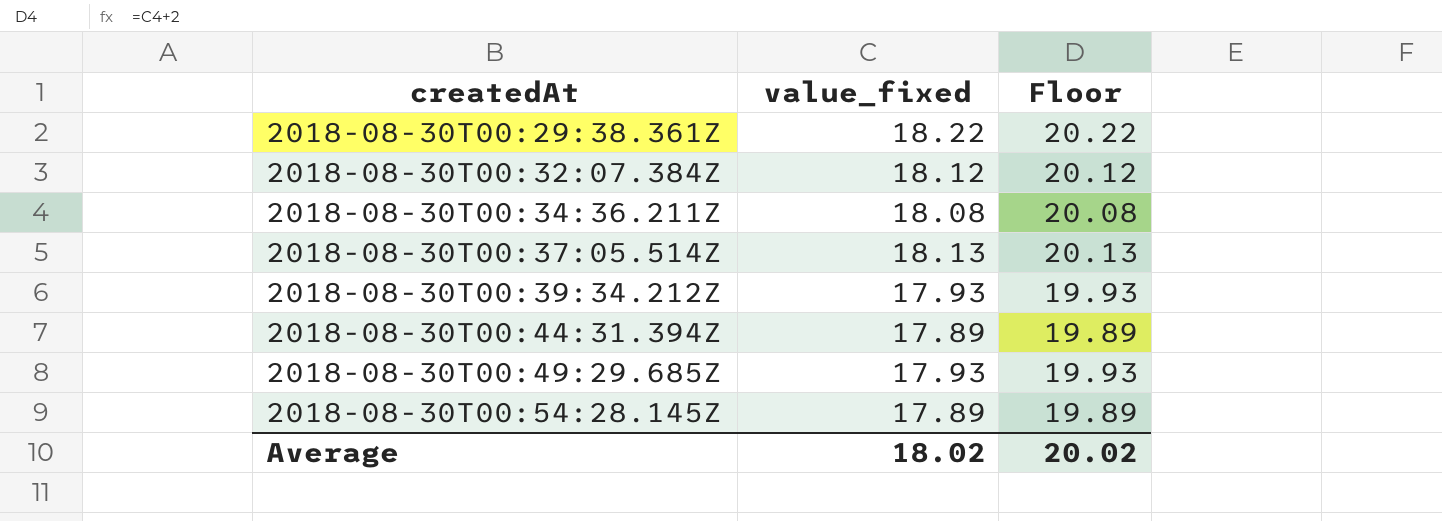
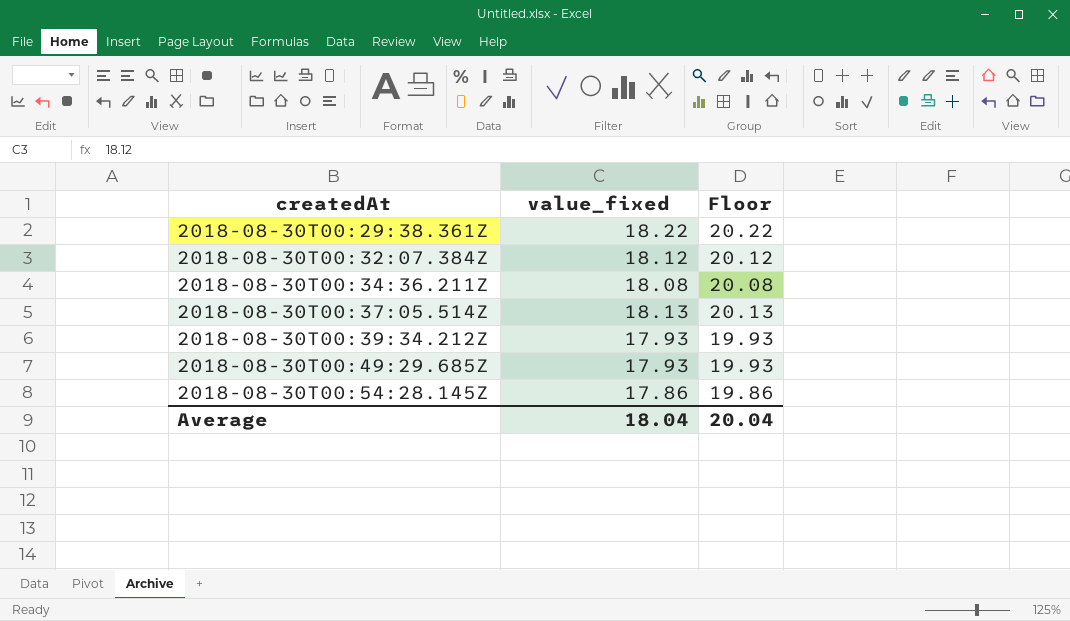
row 2018-08-30T00:44:31.394Z: 17.89 | 19.89 -> none
2018-08-30T00:54:28.145Z | value_fixed: 17.89 -> 17.86
2018-08-30T00:54:28.145Z | Floor: 19.89 -> 19.86
Average | value_fixed: 18.02 -> 18.04
Average | Floor: 20.02 -> 20.04

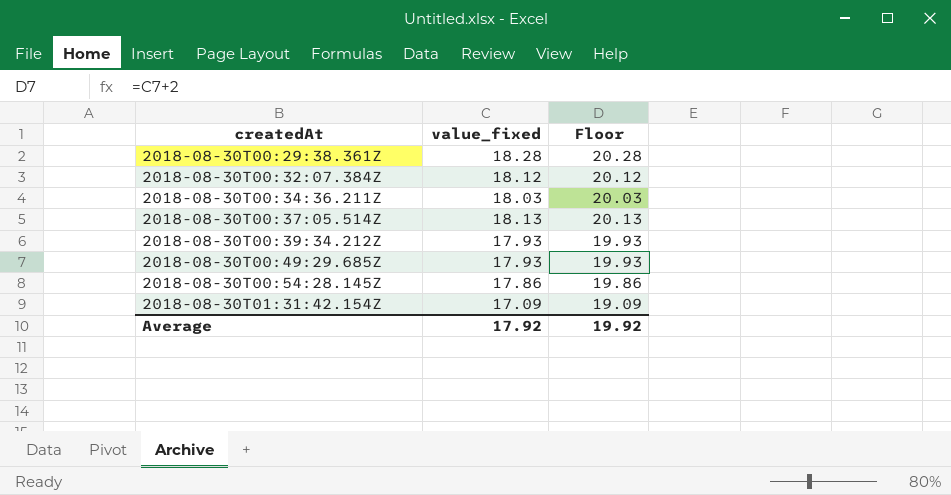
2018-08-30T00:29:38.361Z | value_fixed: 18.22 -> 18.28
2018-08-30T00:29:38.361Z | Floor: 20.22 -> 20.28
2018-08-30T00:34:36.211Z | value_fixed: 18.08 -> 18.03
2018-08-30T00:34:36.211Z | Floor: 20.08 -> 20.03
row 2018-08-30T01:31:42.154Z: none -> 17.09 | 19.09
Average | value_fixed: 18.04 -> 17.92
Average | Floor: 20.04 -> 19.92

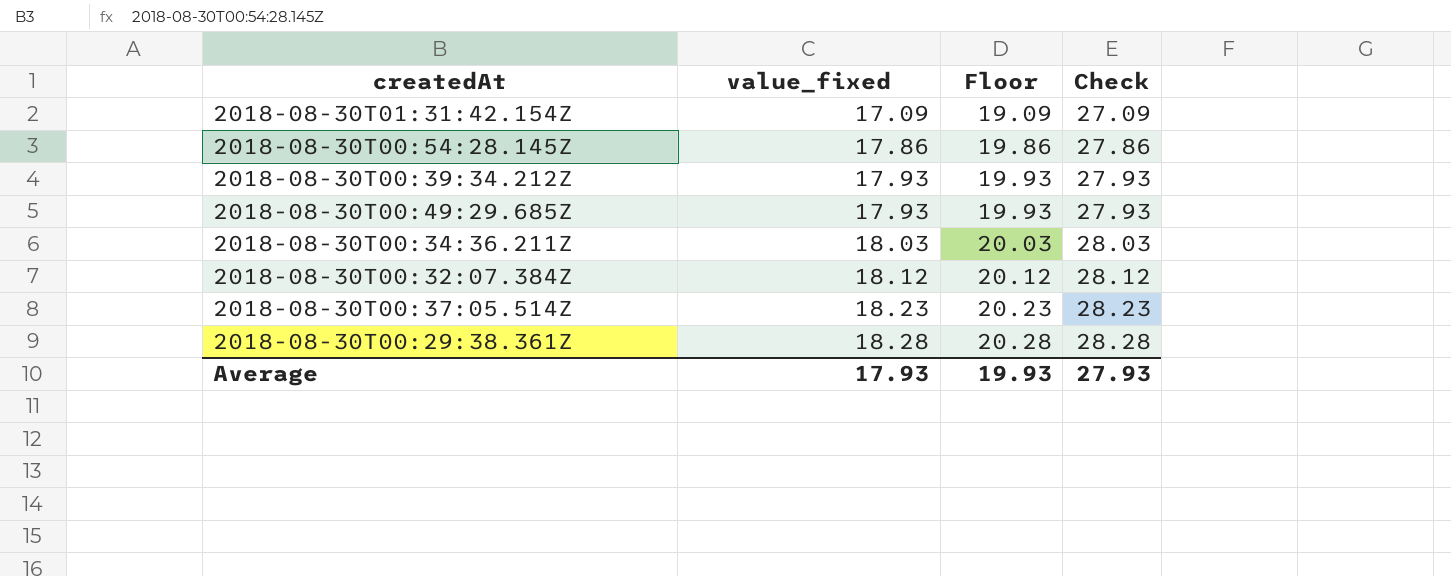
row order: createdAt ascending -> value_fixed ascending
column Check | formula: none -> [value_fixed] + 10
2018-08-30T00:37:05.514Z | value_fixed: 18.13 -> 18.23
2018-08-30T00:37:05.514Z | Floor: 20.13 -> 20.23
Average | value_fixed: 17.92 -> 17.93
Average | Floor: 19.92 -> 19.93

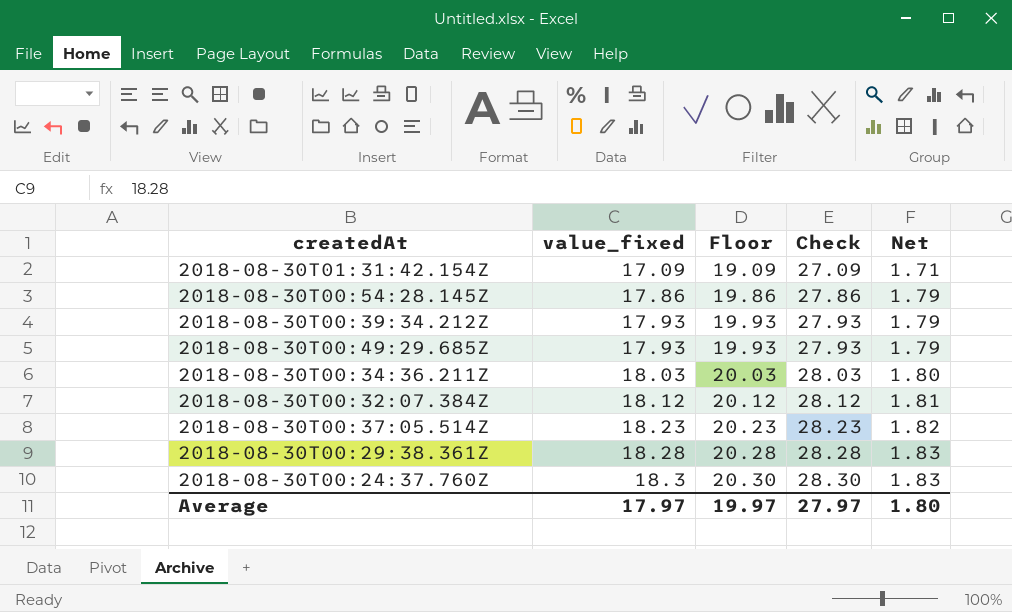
column Net | formula: none -> [value_fixed] * 0.1
row 2018-08-30T00:24:37.760Z: none -> 18.3 | 20.30 | 28.30 | 1.83
Average | value_fixed: 17.93 -> 17.97
Average | Floor: 19.93 -> 19.97
Average | Check: 27.93 -> 27.97

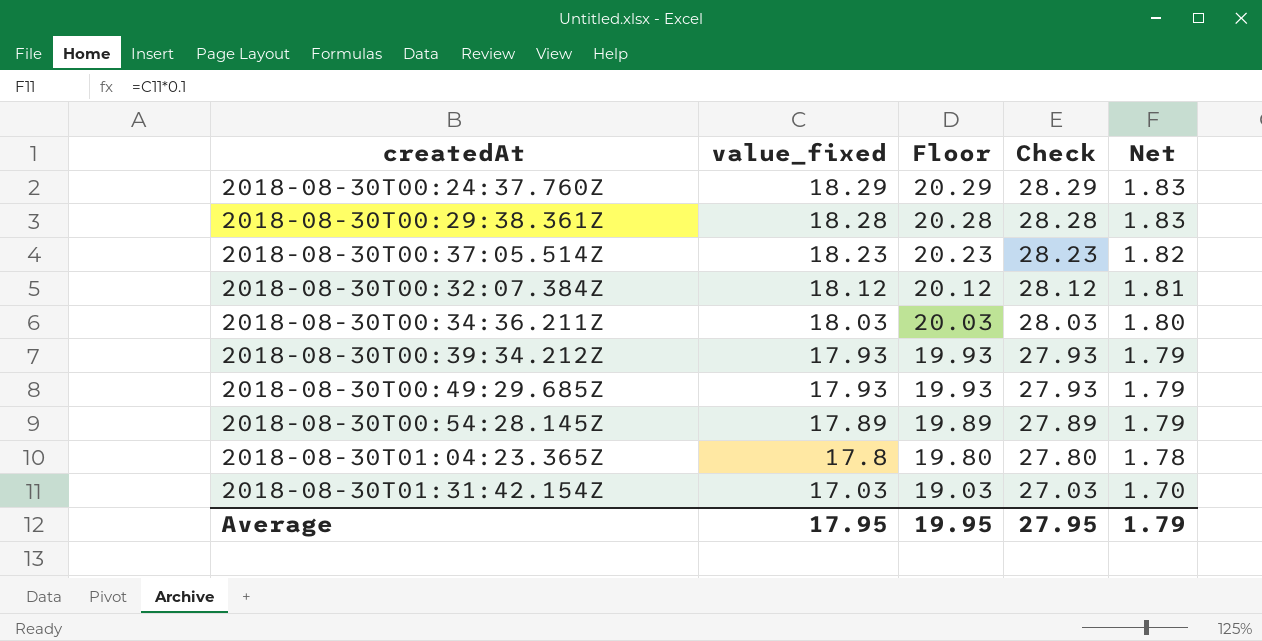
row order: value_fixed ascending -> value_fixed descending
2018-08-30T00:24:37.760Z | value_fixed: 18.3 -> 18.29
2018-08-30T00:24:37.760Z | Floor: 20.30 -> 20.29
2018-08-30T00:24:37.760Z | Check: 28.30 -> 28.29
2018-08-30T00:54:28.145Z | value_fixed: 17.86 -> 17.89
2018-08-30T00:54:28.145Z | Floor: 19.86 -> 19.89
2018-08-30T00:54:28.145Z | Check: 27.86 -> 27.89
row 2018-08-30T01:04:23.365Z: none -> 17.8 | 19.80 | 27.80 | 1.78
2018-08-30T01:31:42.154Z | value_fixed: 17.09 -> 17.03
2018-08-30T01:31:42.154Z | Floor: 19.09 -> 19.03
2018-08-30T01:31:42.154Z | Check: 27.09 -> 27.03
2018-08-30T01:31:42.154Z | Net: 1.71 -> 1.70
Average | value_fixed: 17.97 -> 17.95
Average | Floor: 19.97 -> 19.95
Average | Check: 27.97 -> 27.95
Average | Net: 1.80 -> 1.79

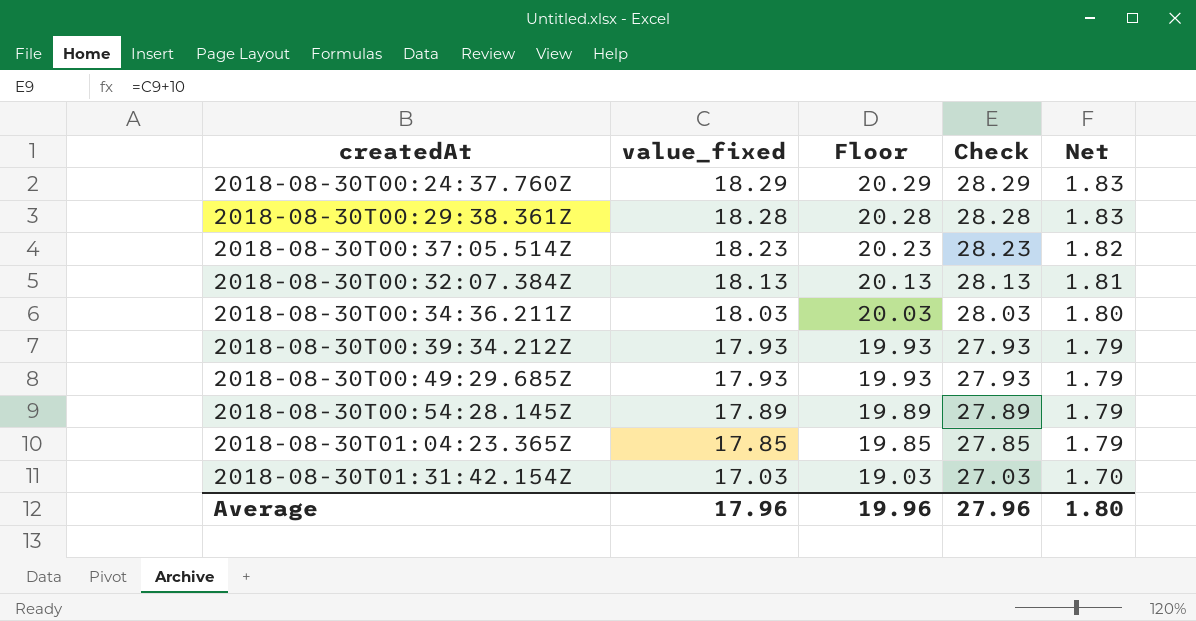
2018-08-30T00:32:07.384Z | value_fixed: 18.12 -> 18.13
2018-08-30T00:32:07.384Z | Floor: 20.12 -> 20.13
2018-08-30T00:32:07.384Z | Check: 28.12 -> 28.13
2018-08-30T01:04:23.365Z | value_fixed: 17.8 -> 17.85
2018-08-30T01:04:23.365Z | Floor: 19.80 -> 19.85
2018-08-30T01:04:23.365Z | Check: 27.80 -> 27.85
2018-08-30T01:04:23.365Z | Net: 1.78 -> 1.79
Average | value_fixed: 17.95 -> 17.96
Average | Floor: 19.95 -> 19.96
Average | Check: 27.95 -> 27.96
Average | Net: 1.79 -> 1.80

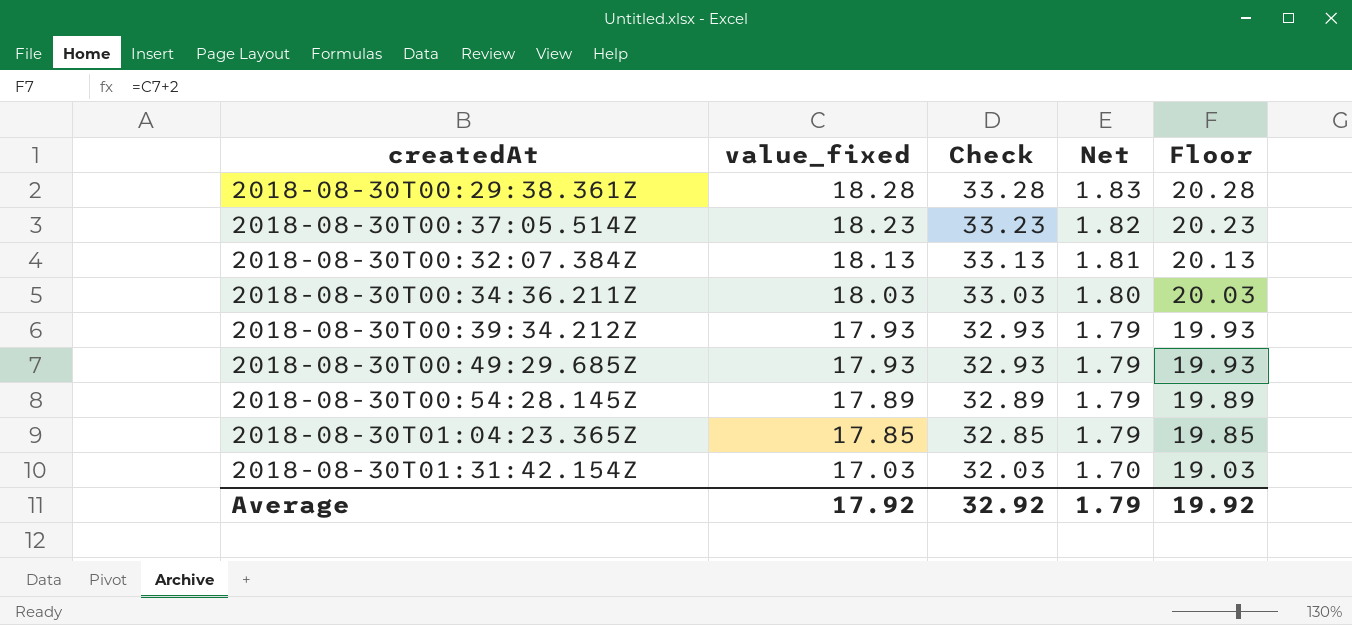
column Check | formula: [value_fixed] + 10 -> [value_fixed] + 15
column Floor | position: 3 -> 5
row 2018-08-30T00:24:37.760Z: 18.29 | 20.29 | 28.29 | 1.83 -> none
Average | value_fixed: 17.96 -> 17.92
Average | Check: 27.96 -> 32.92
Average | Net: 1.80 -> 1.79
Average | Floor: 19.96 -> 19.92

